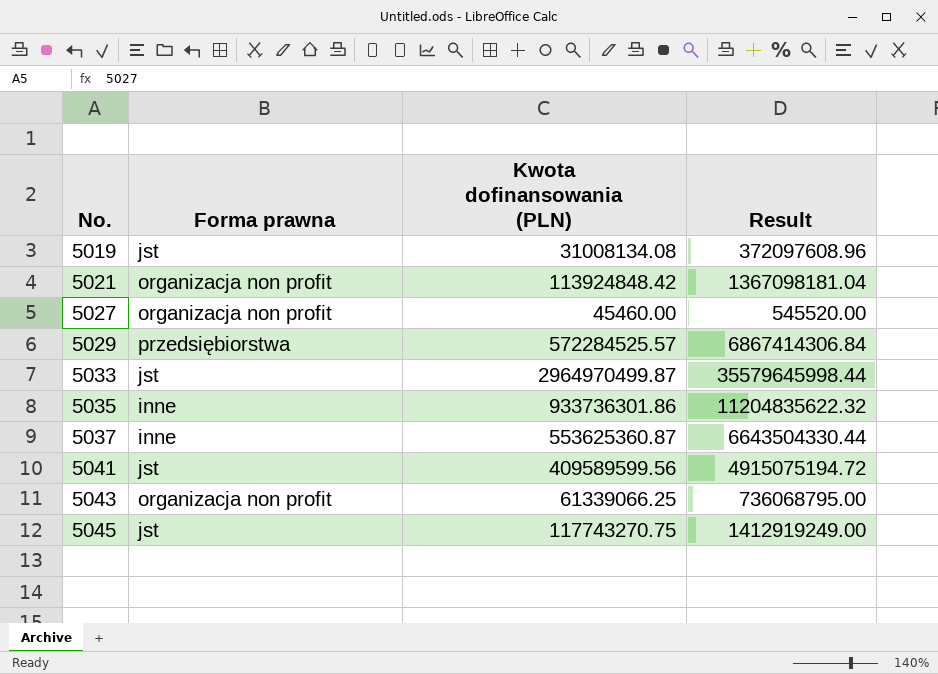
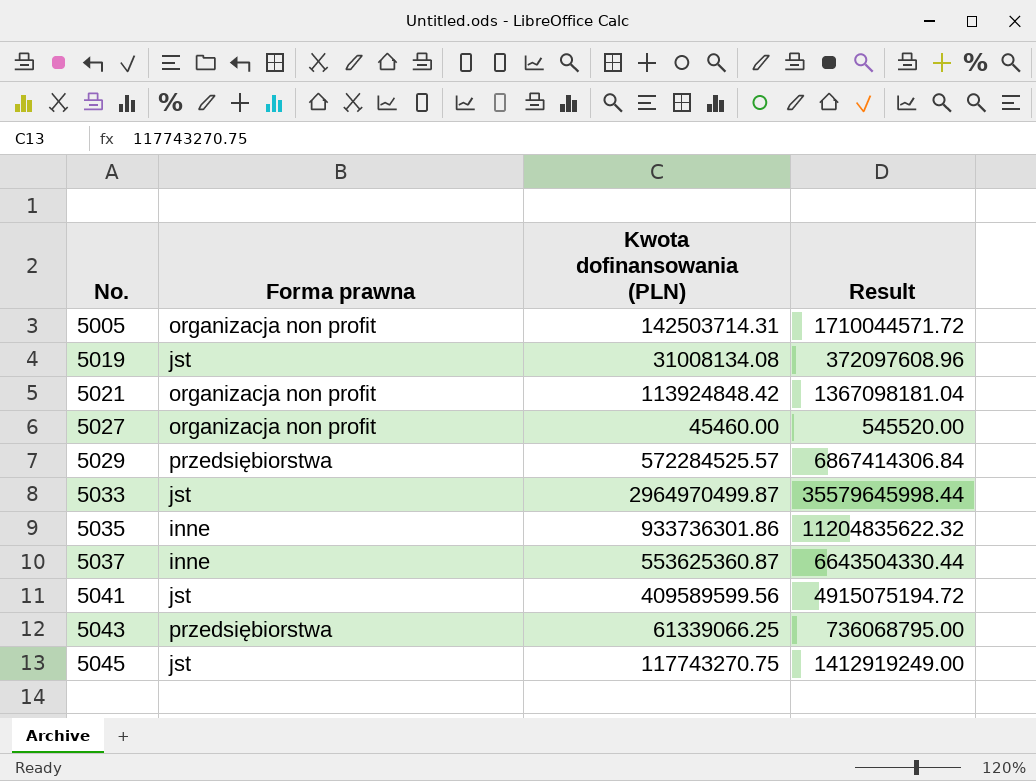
row 5005: none -> organizacja non profit | 142503714.31 | 1710044571.72
5043 | Forma prawna: organizacja non profit -> przedsiębiorstwa

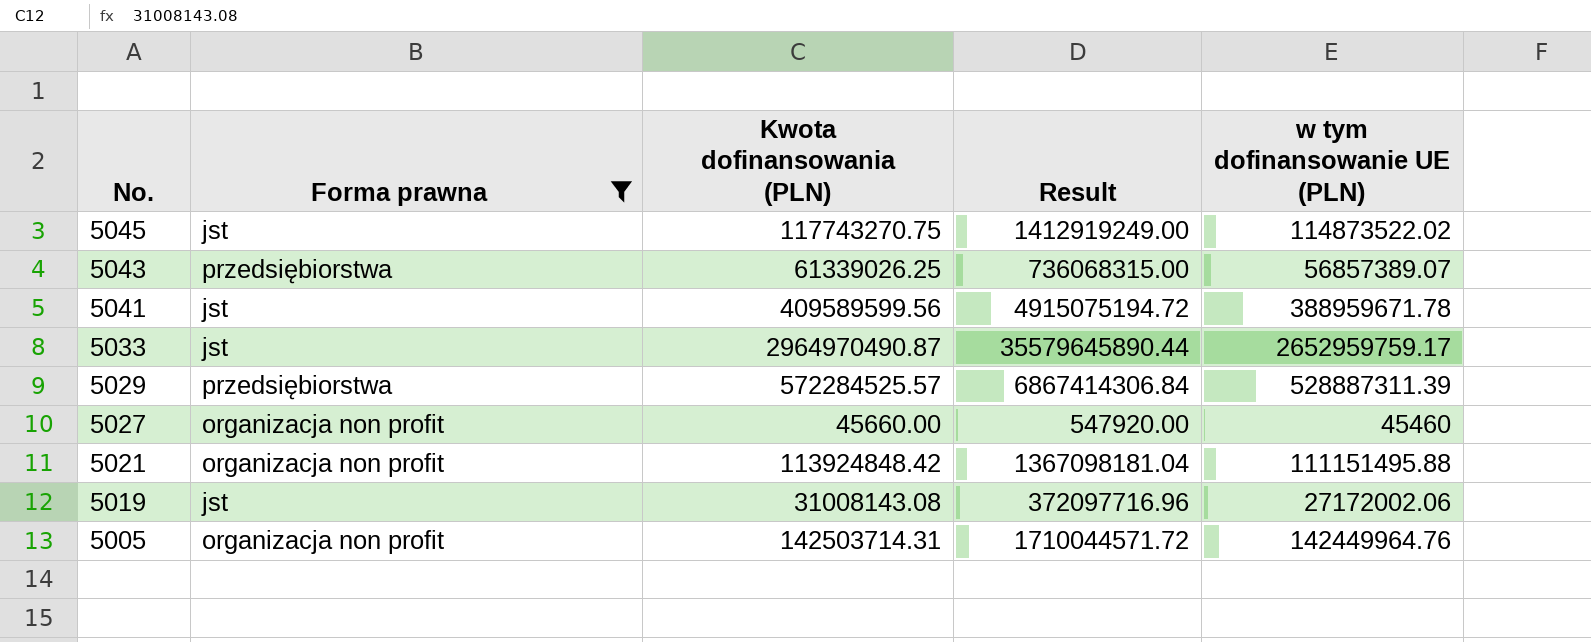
filter: none -> Forma prawna != inne
row order: No. ascending -> No. descending
column w tym dofinansowanie UE (PLN) | position: none -> 5
5043 | Kwota dofinansowania (PLN): 61339066.25 -> 61339026.25
5043 | Result: 736068795.00 -> 736068315.00
5033 | Kwota dofinansowania (PLN): 2964970499.87 -> 2964970490.87
5033 | Result: 35579645998.44 -> 35579645890.44
5027 | Kwota dofinansowania (PLN): 45460.00 -> 45660.00
5027 | Result: 545520.00 -> 547920.00
5019 | Kwota dofinansowania (PLN): 31008134.08 -> 31008143.08
5019 | Result: 372097608.96 -> 372097716.96

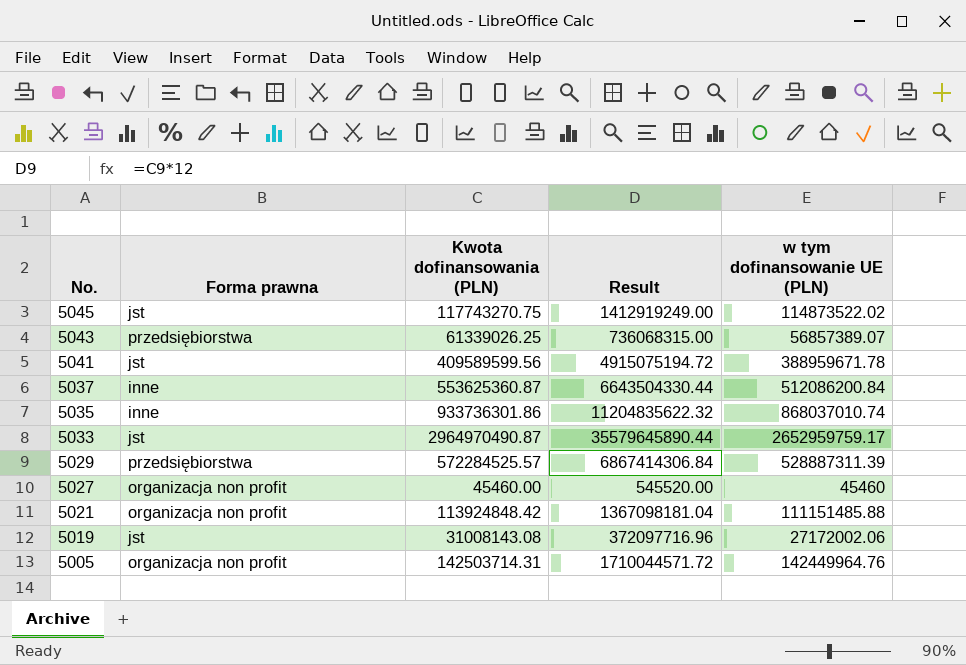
filter: Forma prawna != inne -> none
5027 | Kwota dofinansowania (PLN): 45660.00 -> 45460.00
5027 | Result: 547920.00 -> 545520.00
5021 | w tym dofinansowanie UE (PLN): 111151495.88 -> 111151485.88

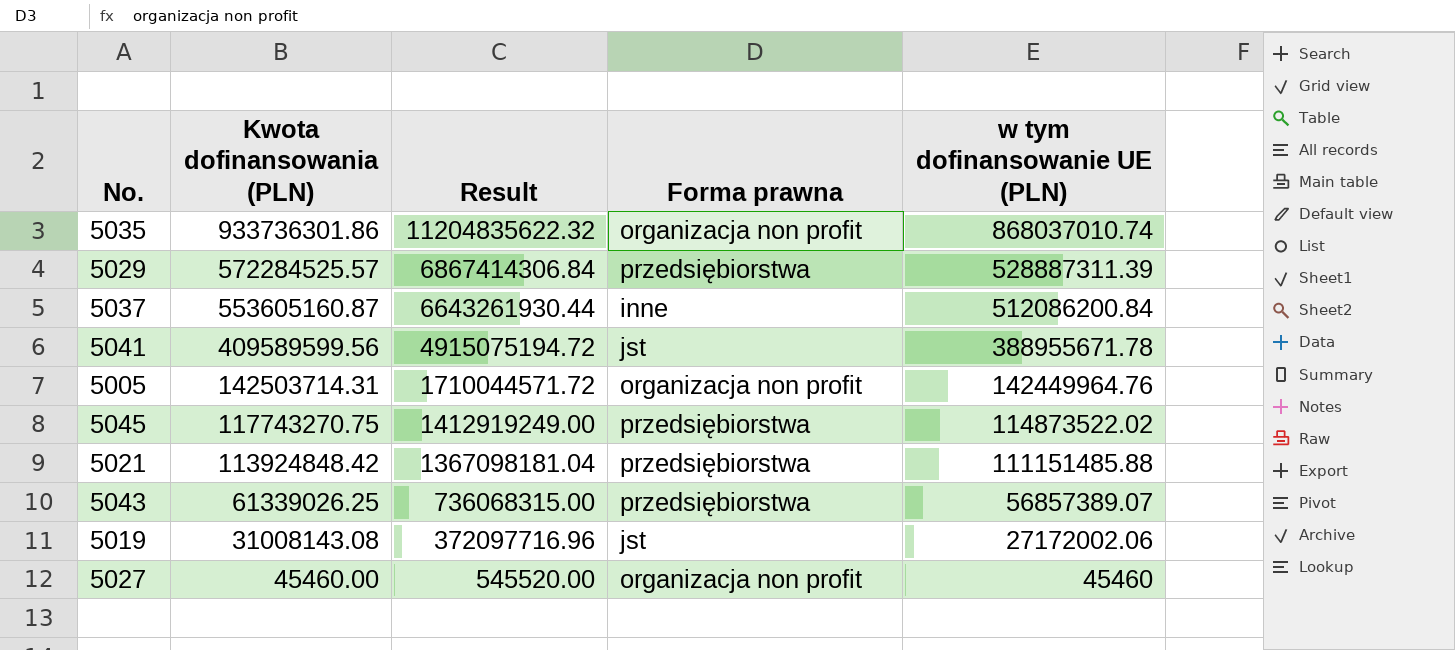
row order: No. descending -> Kwota dofinansowania (PLN) descending
column Forma prawna | position: 2 -> 4
row 5033: jst | 2964970490.87 | 35579645890.44 | 2652959759.17 -> none
5035 | Forma prawna: inne -> organizacja non profit
5037 | Kwota dofinansowania (PLN): 553625360.87 -> 553605160.87
5037 | Result: 6643504330.44 -> 6643261930.44
5041 | w tym dofinansowanie UE (PLN): 388959671.78 -> 388955671.78
5045 | Forma prawna: jst -> przedsiębiorstwa
5021 | Forma prawna: organizacja non profit -> przedsiębiorstwa

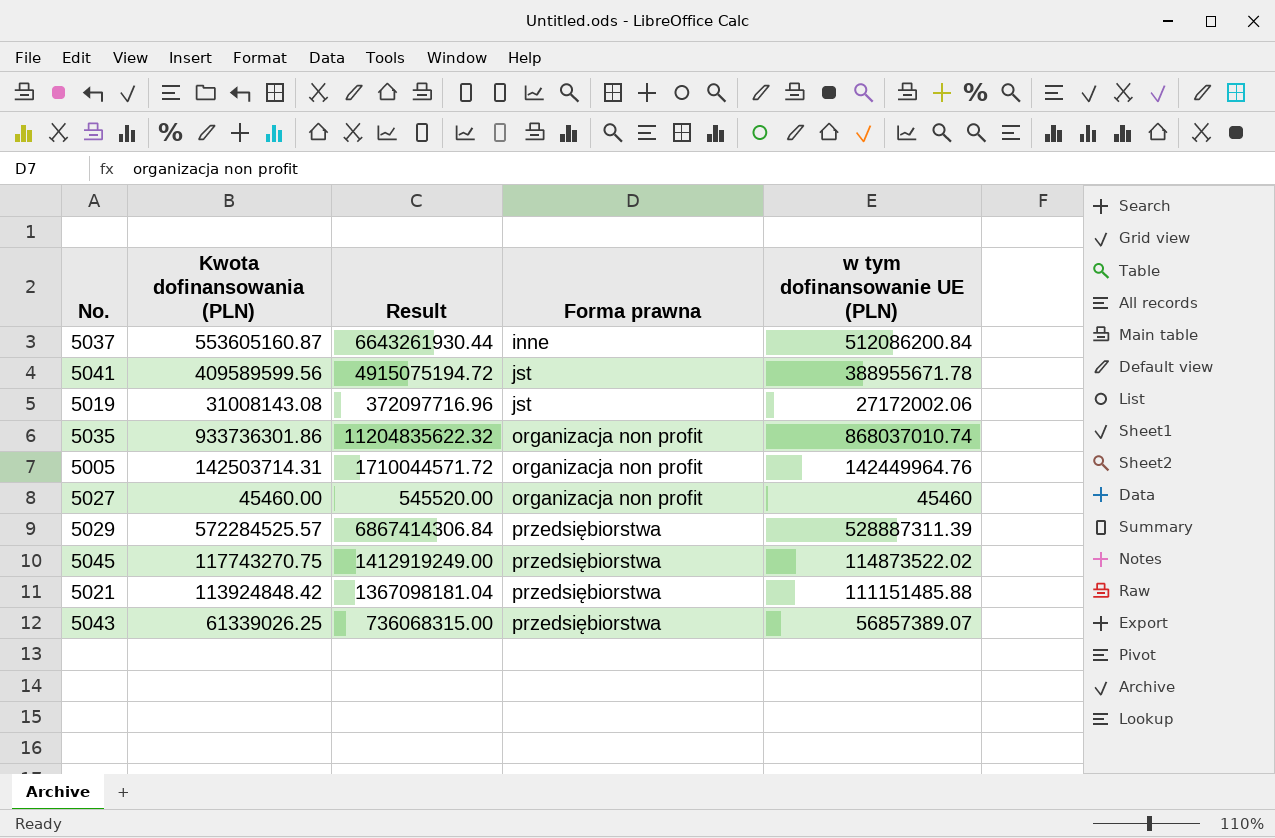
row order: Kwota dofinansowania (PLN) descending -> Forma prawna ascending

